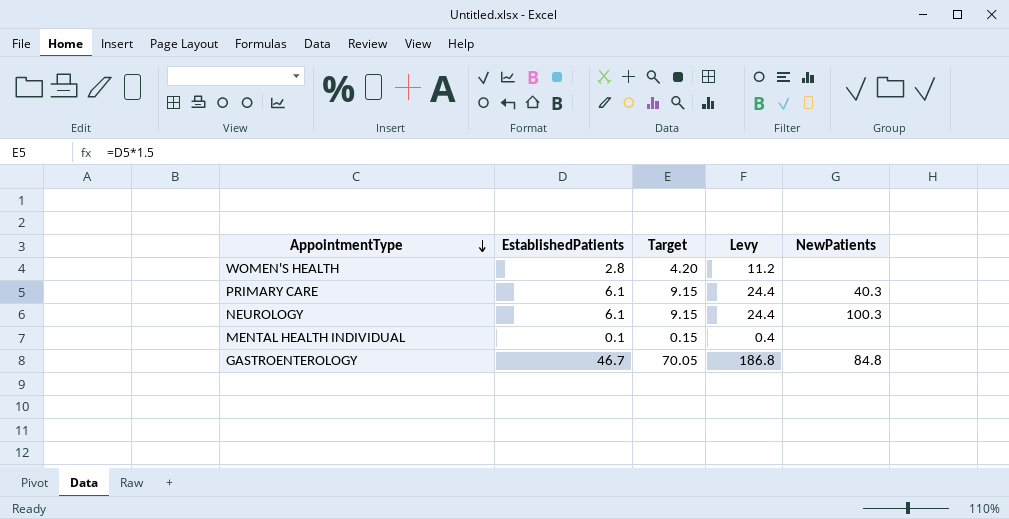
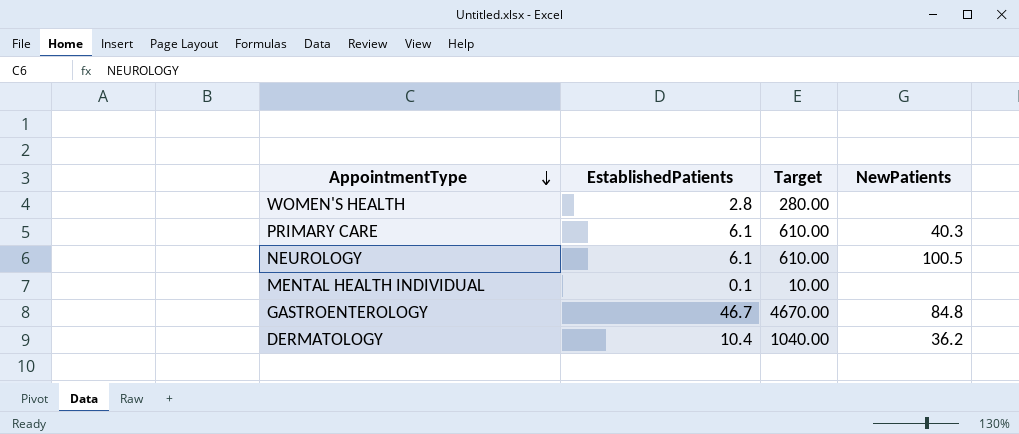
column Levy | formula: [EstablishedPatients] * 4 -> none
column Target | formula: [EstablishedPatients] * 1.5 -> [EstablishedPatients] * 100
NEUROLOGY | NewPatients: 100.3 -> 100.5
row DERMATOLOGY: none -> 10.4 | 1040.00 | 36.2

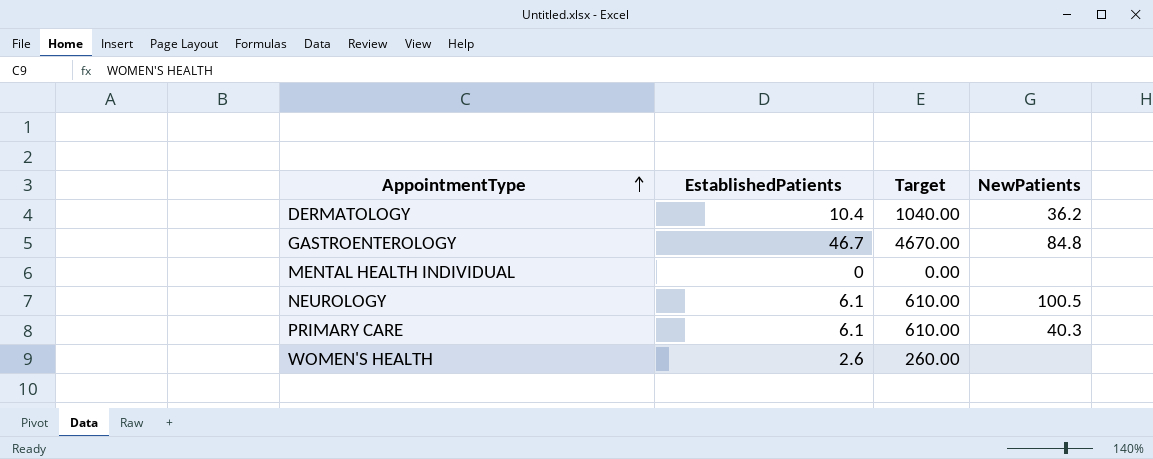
row order: AppointmentType descending -> AppointmentType ascending
MENTAL HEALTH INDIVIDUAL | EstablishedPatients: 0.1 -> 0
MENTAL HEALTH INDIVIDUAL | Target: 10.00 -> 0.00
WOMEN'S HEALTH | EstablishedPatients: 2.8 -> 2.6
WOMEN'S HEALTH | Target: 280.00 -> 260.00

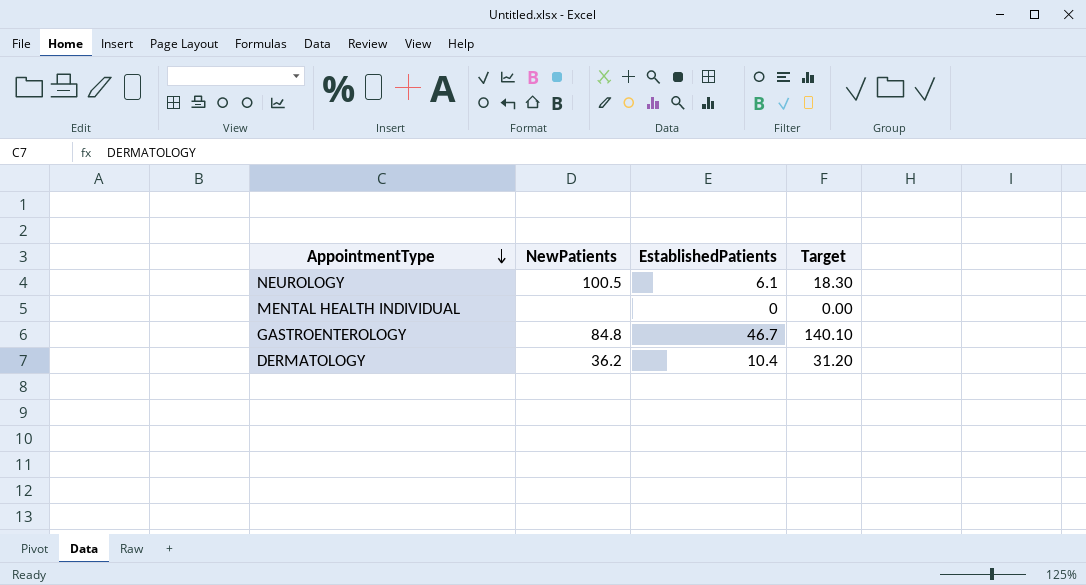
row order: AppointmentType ascending -> AppointmentType descending
column NewPatients | position: 4 -> 2
column Target | formula: [EstablishedPatients] * 100 -> [EstablishedPatients] * 3
row PRIMARY CARE: 6.1 | 610.00 | 40.3 -> none
row WOMEN'S HEALTH: 2.6 | 260.00 | none -> none

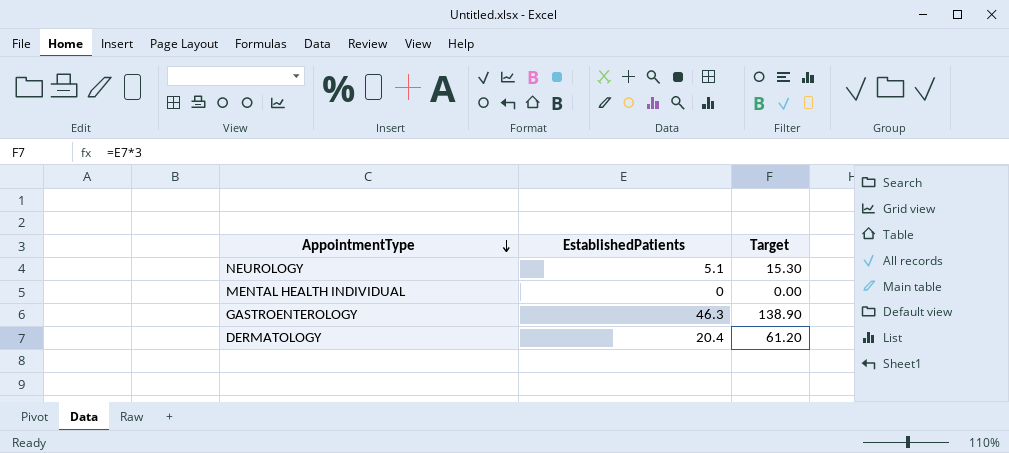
column NewPatients | position: 2 -> none
NEUROLOGY | EstablishedPatients: 6.1 -> 5.1
NEUROLOGY | Target: 18.30 -> 15.30
GASTROENTEROLOGY | EstablishedPatients: 46.7 -> 46.3
GASTROENTEROLOGY | Target: 140.10 -> 138.90
DERMATOLOGY | EstablishedPatients: 10.4 -> 20.4
DERMATOLOGY | Target: 31.20 -> 61.20

